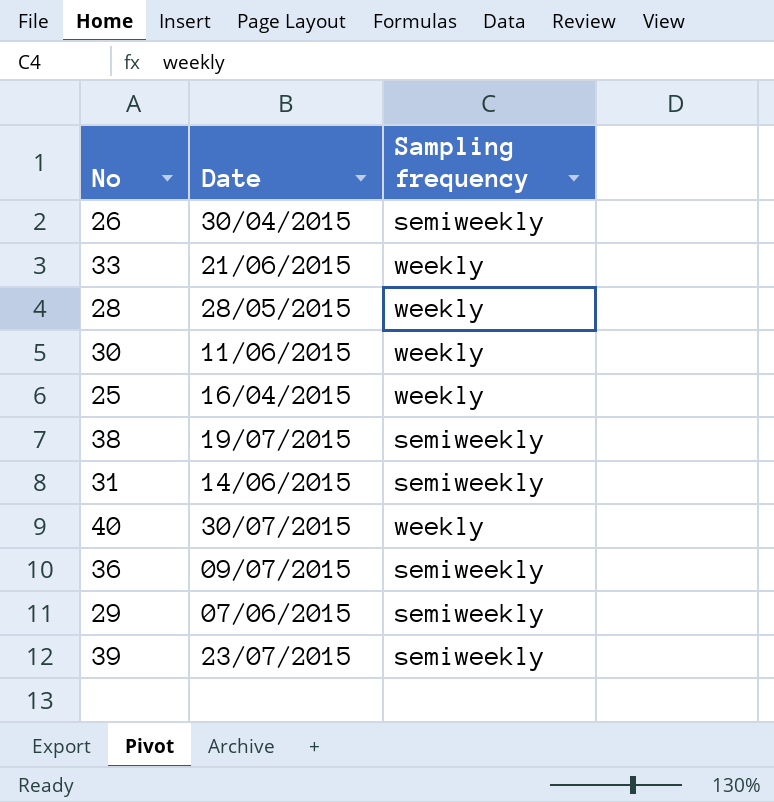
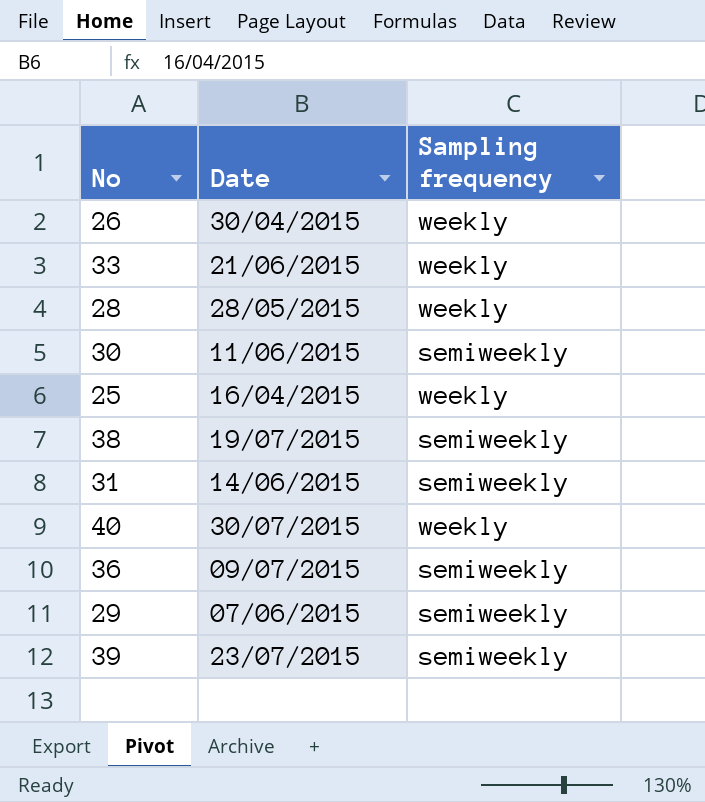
26 | Sampling frequency: semiweekly -> weekly
30 | Sampling frequency: weekly -> semiweekly

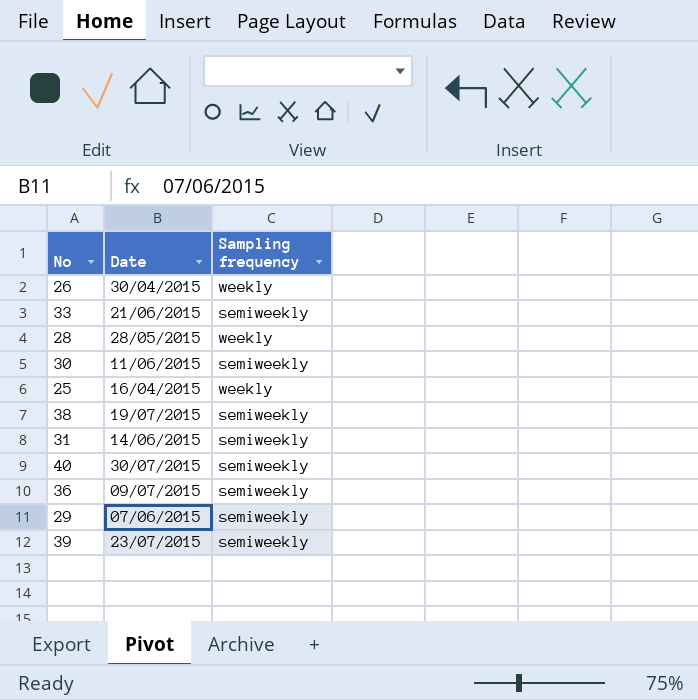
33 | Sampling frequency: weekly -> semiweekly
40 | Sampling frequency: weekly -> semiweekly

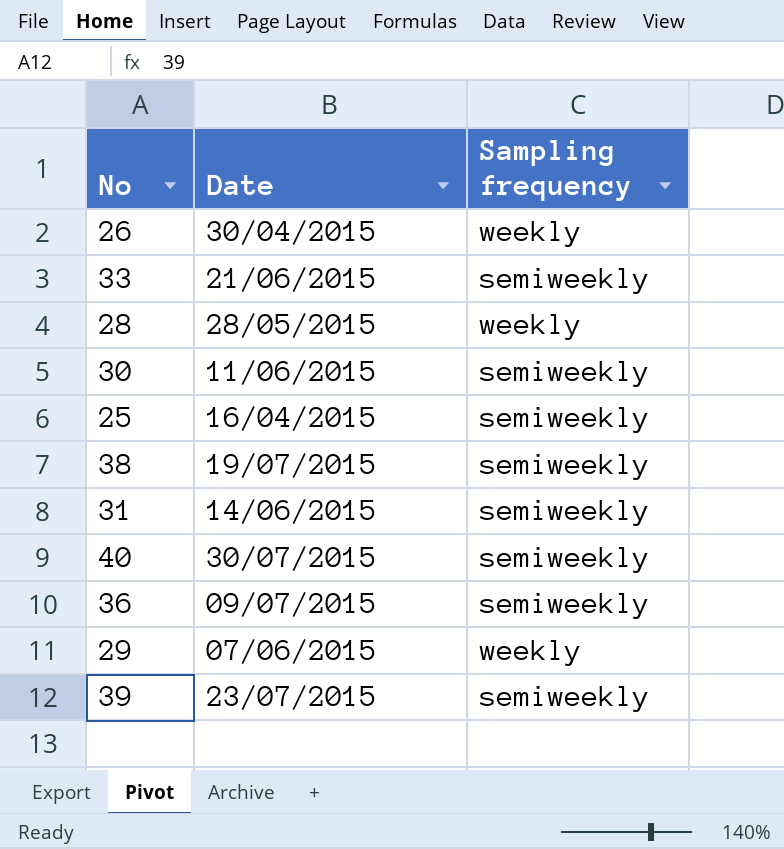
25 | Sampling frequency: weekly -> semiweekly
29 | Sampling frequency: semiweekly -> weekly

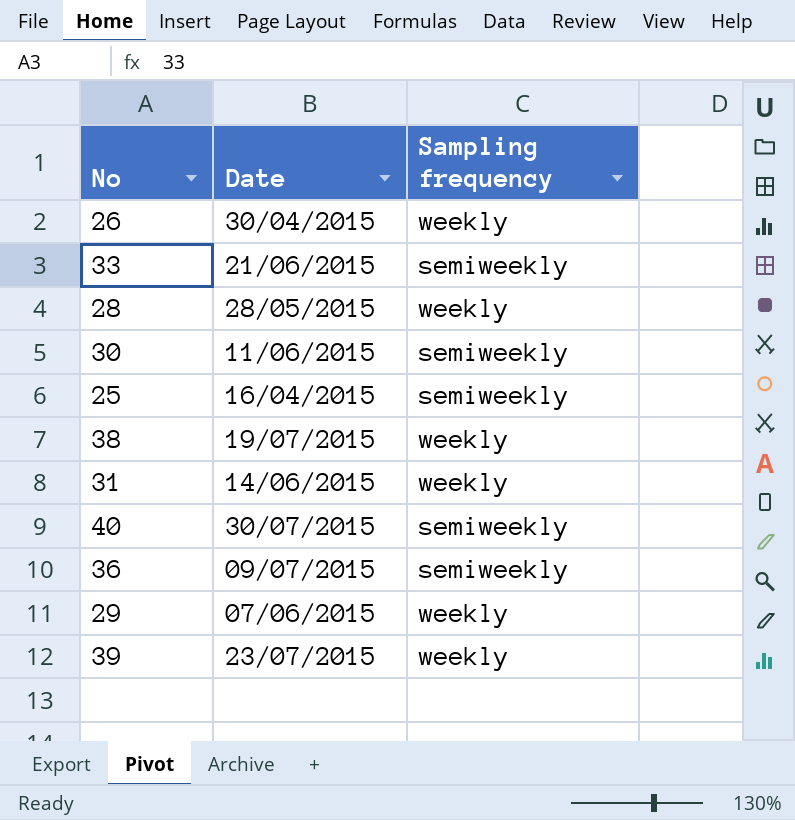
38 | Sampling frequency: semiweekly -> weekly
31 | Sampling frequency: semiweekly -> weekly
39 | Sampling frequency: semiweekly -> weekly

